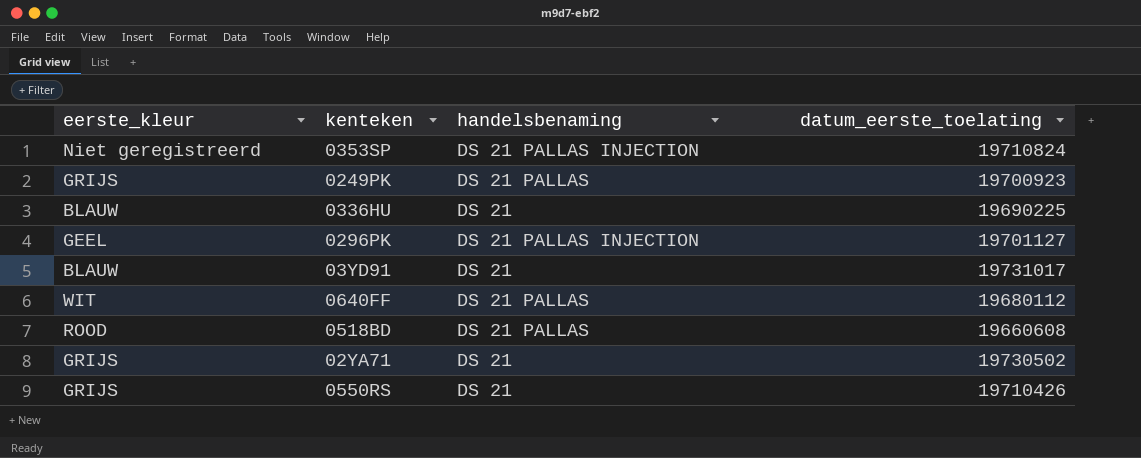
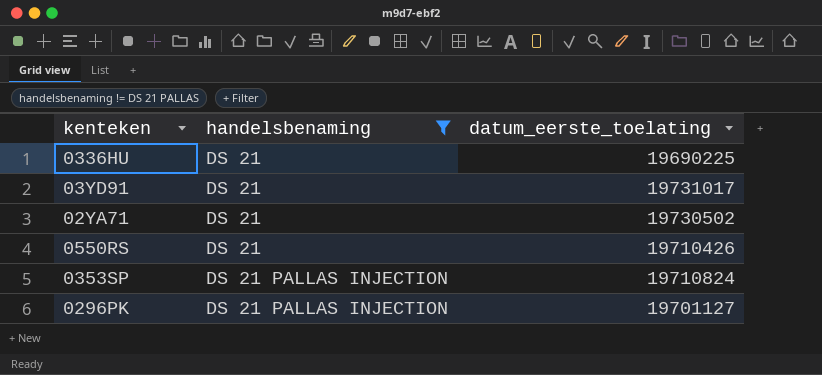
filter: none -> handelsbenaming != DS 21 PALLAS
row order: none -> handelsbenaming ascending
column eerste_kleur | position: 1 -> none

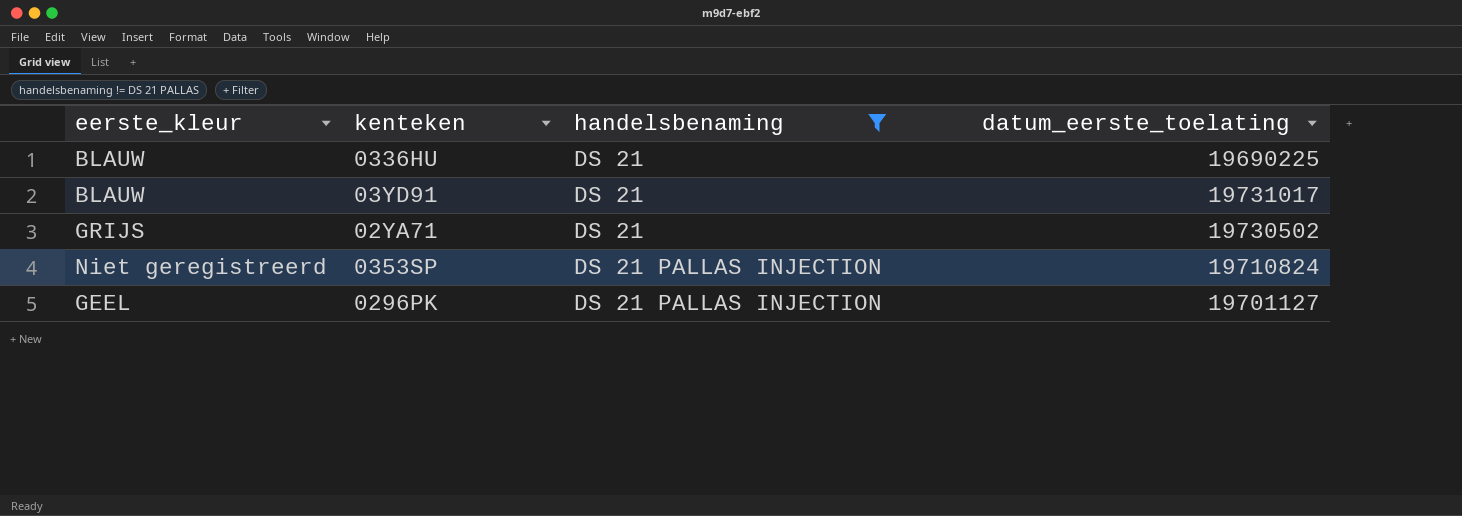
column eerste_kleur | position: none -> 1
row 0550RS: DS 21 | 19710426 -> none

